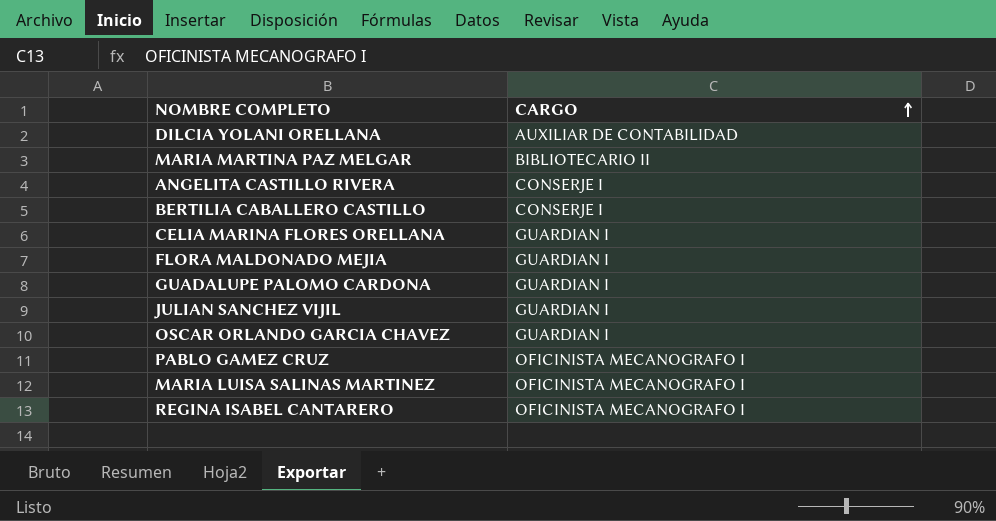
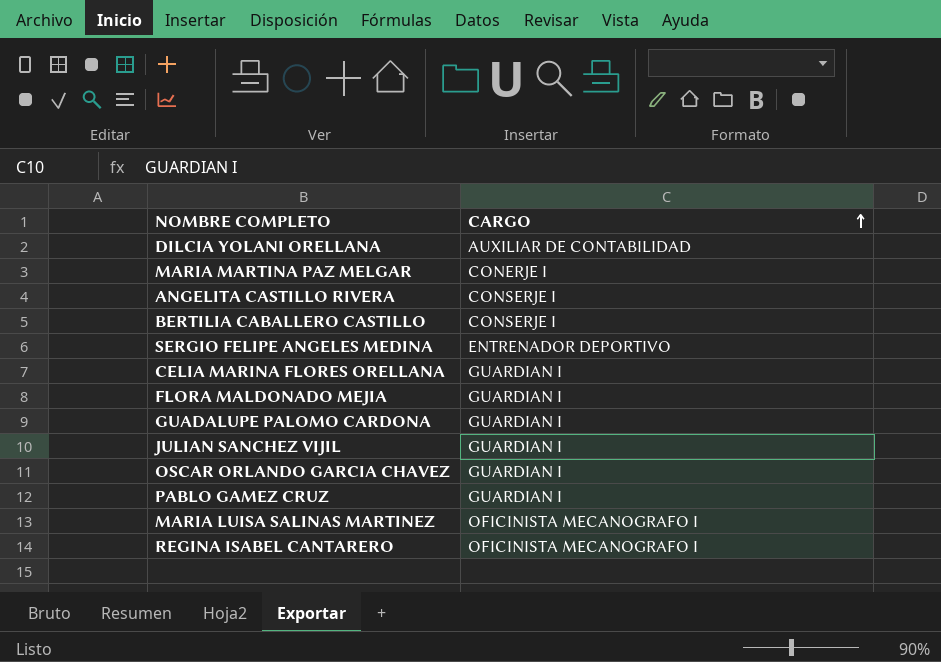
MARIA MARTINA PAZ MELGAR | CARGO: BIBLIOTECARIO II -> CONERJE I
row SERGIO FELIPE ANGELES MEDINA: none -> ENTRENADOR DEPORTIVO
PABLO GAMEZ CRUZ | CARGO: OFICINISTA MECANOGRAFO I -> GUARDIAN I

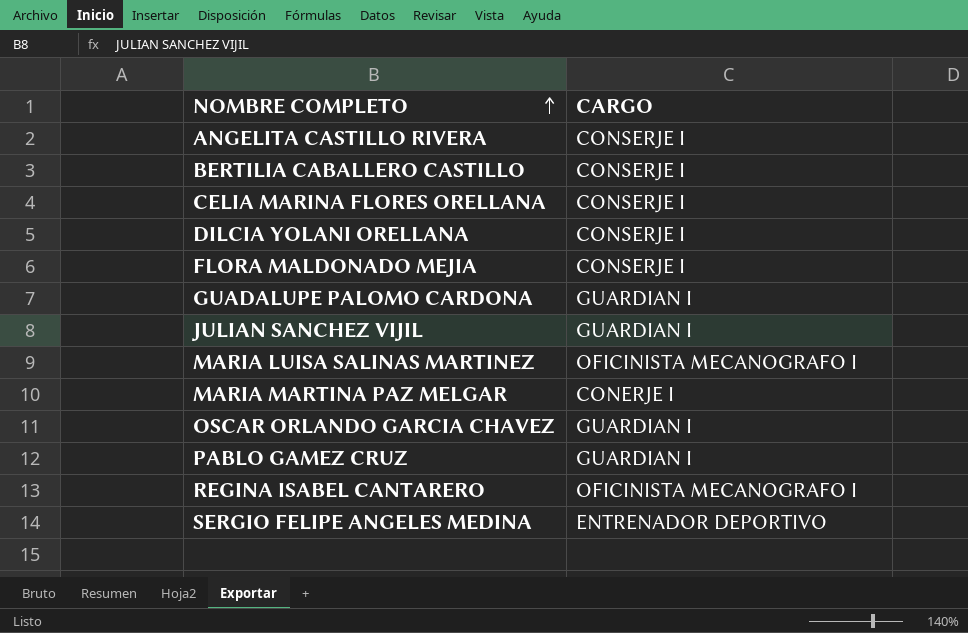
row order: CARGO ascending -> NOMBRE COMPLETO ascending
CELIA MARINA FLORES ORELLANA | CARGO: GUARDIAN I -> CONSERJE I
DILCIA YOLANI ORELLANA | CARGO: AUXILIAR DE CONTABILIDAD -> CONSERJE I
FLORA MALDONADO MEJIA | CARGO: GUARDIAN I -> CONSERJE I

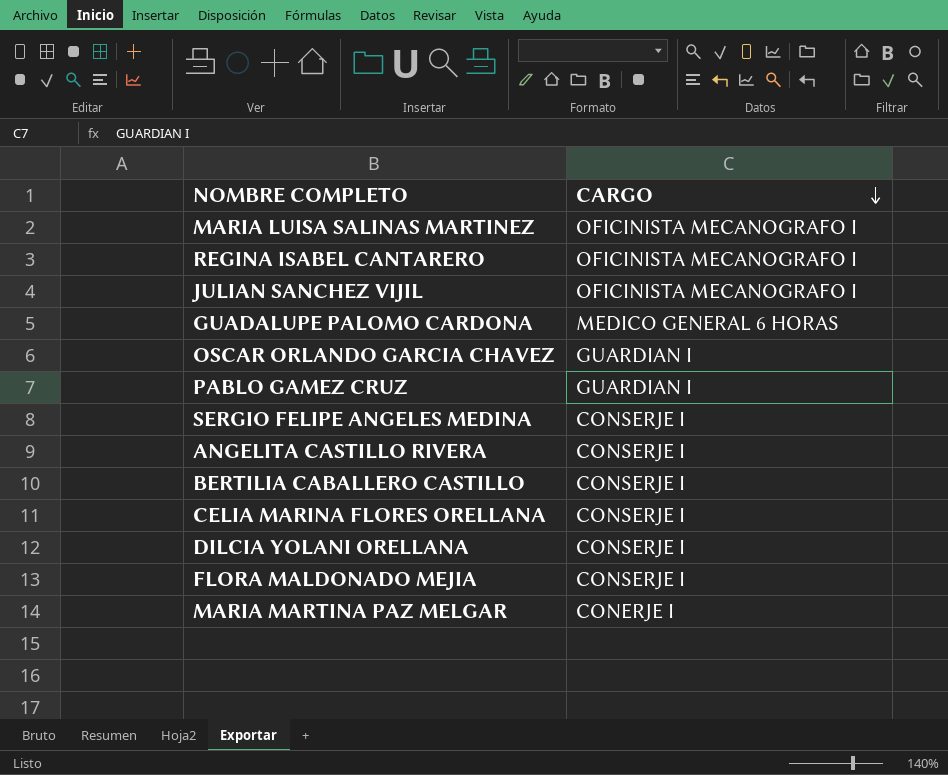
row order: NOMBRE COMPLETO ascending -> CARGO descending
JULIAN SANCHEZ VIJIL | CARGO: GUARDIAN I -> OFICINISTA MECANOGRAFO I
GUADALUPE PALOMO CARDONA | CARGO: GUARDIAN I -> MEDICO GENERAL 6 HORAS
SERGIO FELIPE ANGELES MEDINA | CARGO: ENTRENADOR DEPORTIVO -> CONSERJE I

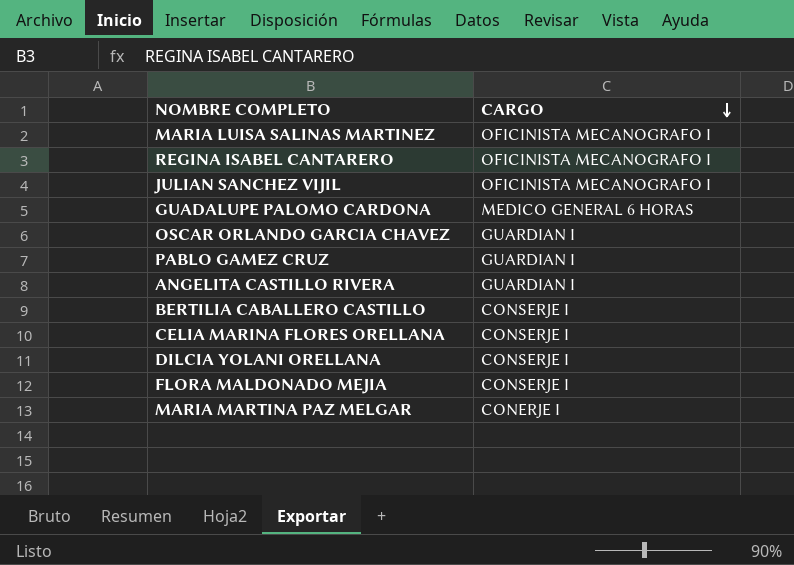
row SERGIO FELIPE ANGELES MEDINA: CONSERJE I -> none
ANGELITA CASTILLO RIVERA | CARGO: CONSERJE I -> GUARDIAN I

